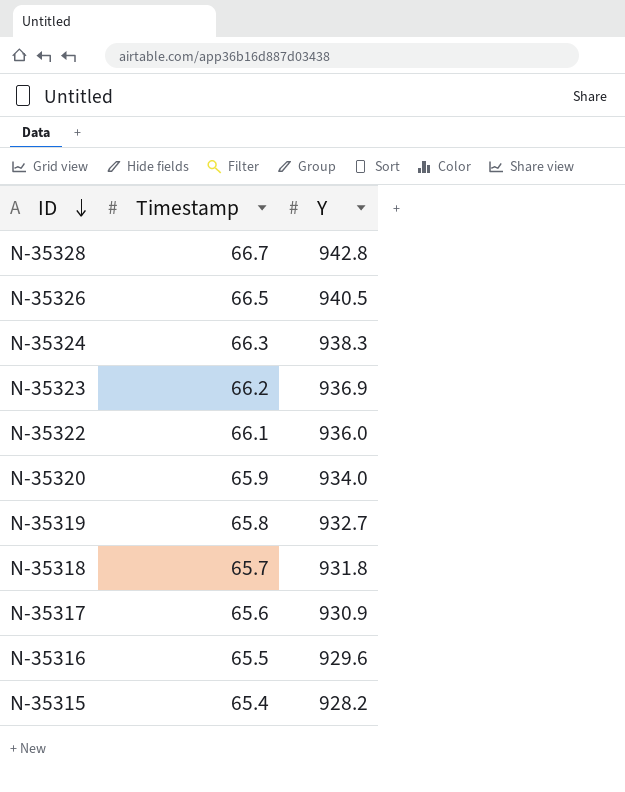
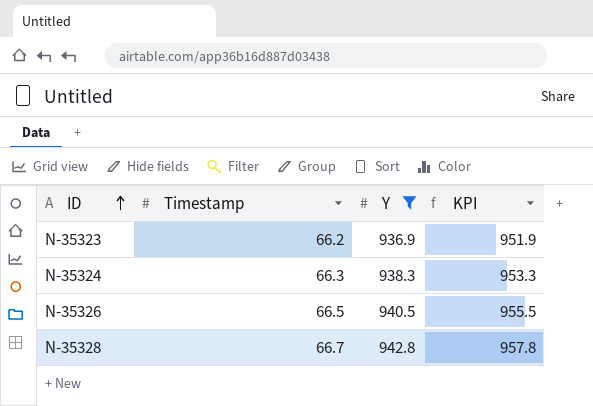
filter: none -> Y >= 936.9
row order: ID descending -> ID ascending
column KPI | formula: none -> [Y] + 15

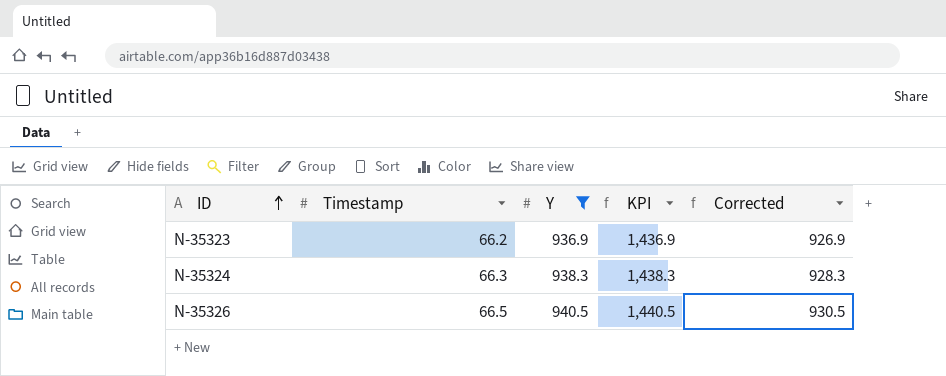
column KPI | formula: [Y] + 15 -> [Y] + 500
column Corrected | formula: none -> [Y] - 10
row N-35328: 66.7 | 942.8 | 957.8 -> none

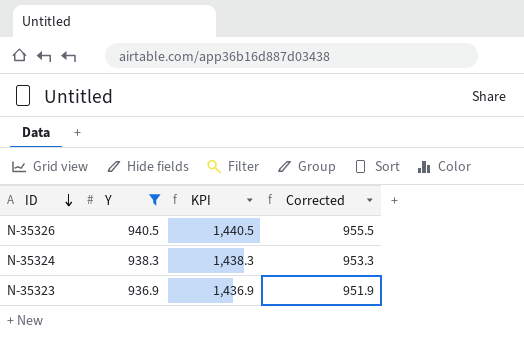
row order: ID ascending -> ID descending
column Timestamp | position: 2 -> none
column Corrected | formula: [Y] - 10 -> [Y] + 15

